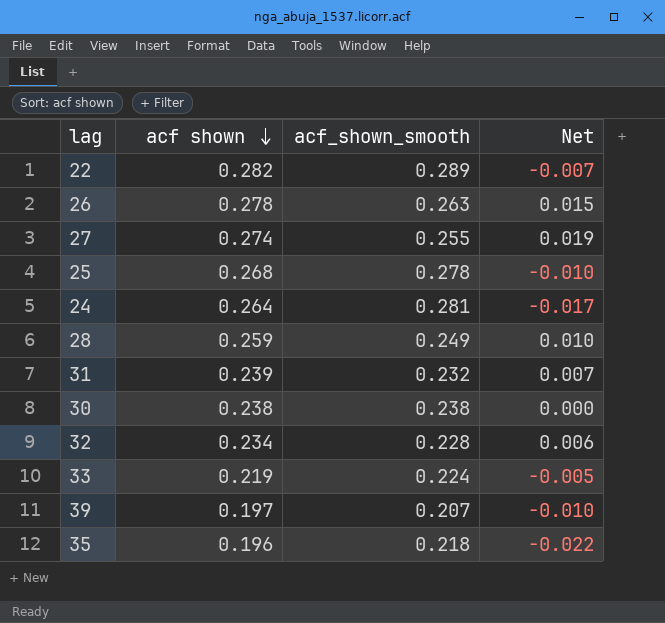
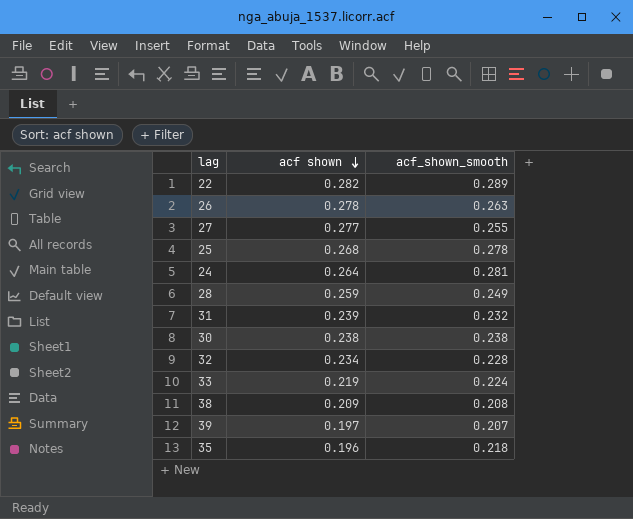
column Net | formula: [acf shown] - [acf_shown_smooth] -> none
27 | acf shown: 0.274 -> 0.277
row 38: none -> 0.209 | 0.208

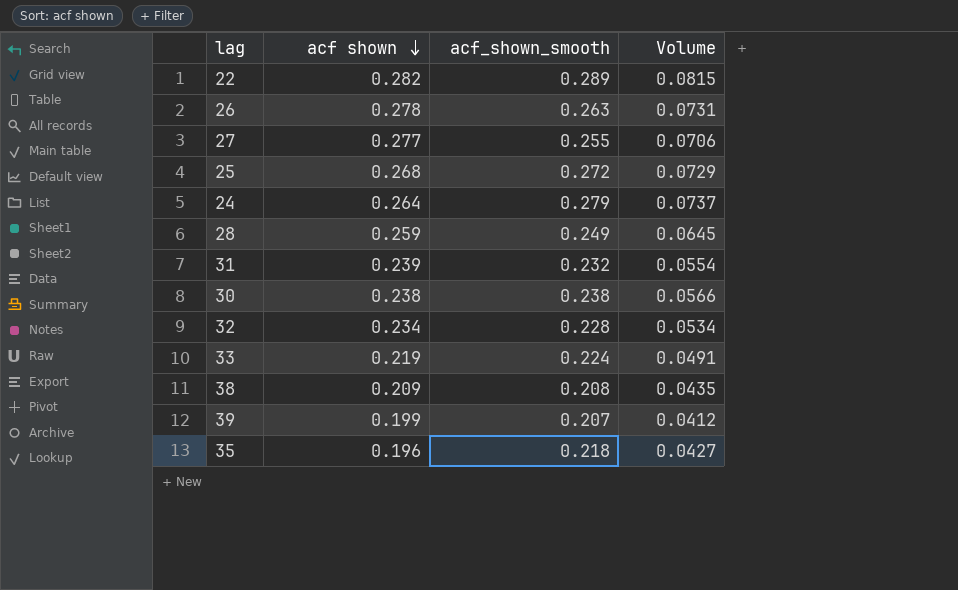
column Volume | formula: none -> [acf shown] * [acf_shown_smooth]
25 | acf_shown_smooth: 0.278 -> 0.272
24 | acf_shown_smooth: 0.281 -> 0.279
39 | acf shown: 0.197 -> 0.199

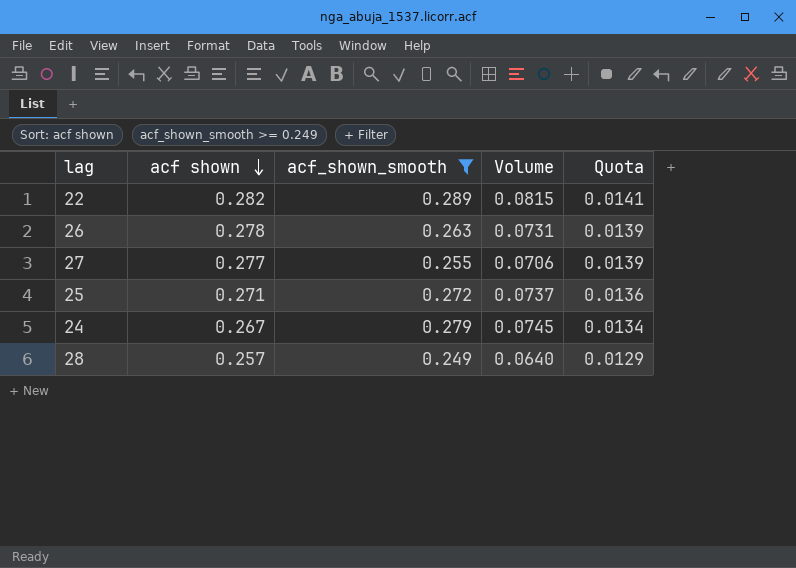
filter: none -> acf_shown_smooth >= 0.249
column Quota | formula: none -> [acf shown] * 0.05
25 | acf shown: 0.268 -> 0.271
25 | Volume: 0.0729 -> 0.0737
24 | acf shown: 0.264 -> 0.267
24 | Volume: 0.0737 -> 0.0745
28 | acf shown: 0.259 -> 0.257
28 | Volume: 0.0645 -> 0.0640

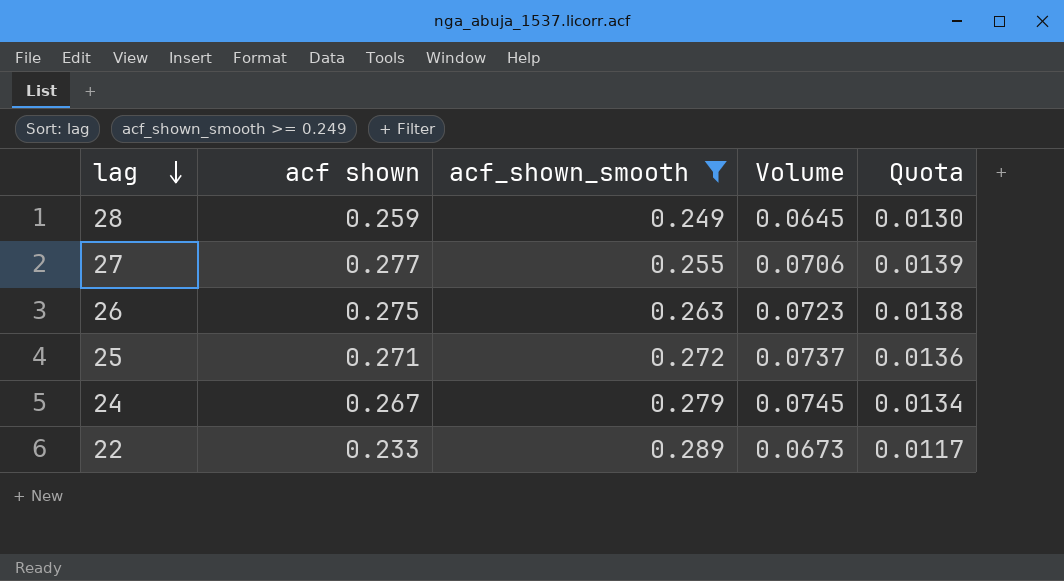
row order: acf shown descending -> lag descending
28 | acf shown: 0.257 -> 0.259
28 | Volume: 0.0640 -> 0.0645
28 | Quota: 0.0129 -> 0.0130
26 | acf shown: 0.278 -> 0.275
26 | Volume: 0.0731 -> 0.0723
26 | Quota: 0.0139 -> 0.0138
22 | acf shown: 0.282 -> 0.233
22 | Volume: 0.0815 -> 0.0673
22 | Quota: 0.0141 -> 0.0117

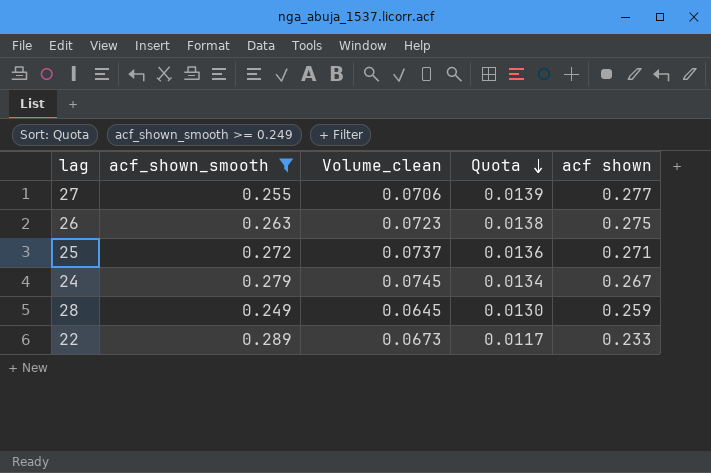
row order: lag descending -> Quota descending
column name: Volume -> Volume_clean
column acf shown | position: 2 -> 5

